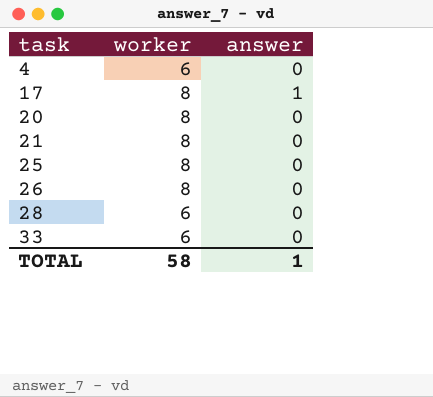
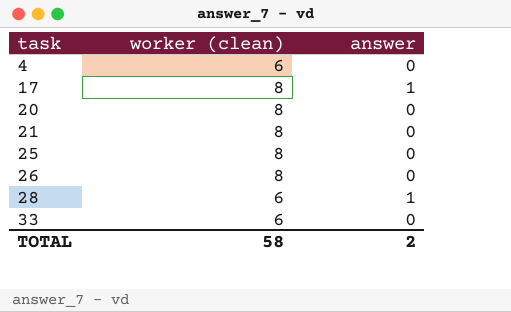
column name: worker -> worker (clean)
28 | answer: 0 -> 1
TOTAL | answer: 1 -> 2

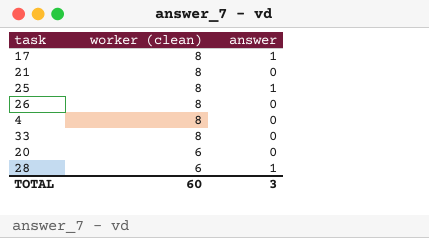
row order: task ascending -> worker (clean) descending
25 | answer: 0 -> 1
4 | worker (clean): 6 -> 8
33 | worker (clean): 6 -> 8
20 | worker (clean): 8 -> 6
TOTAL | worker (clean): 58 -> 60
TOTAL | answer: 2 -> 3

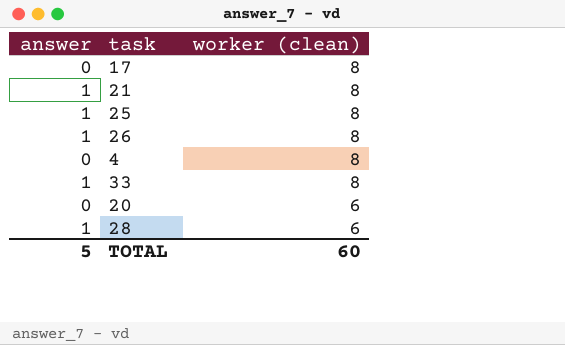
column answer | position: 3 -> 1
17 | answer: 1 -> 0
21 | answer: 0 -> 1
26 | answer: 0 -> 1
33 | answer: 0 -> 1
TOTAL | answer: 3 -> 5

